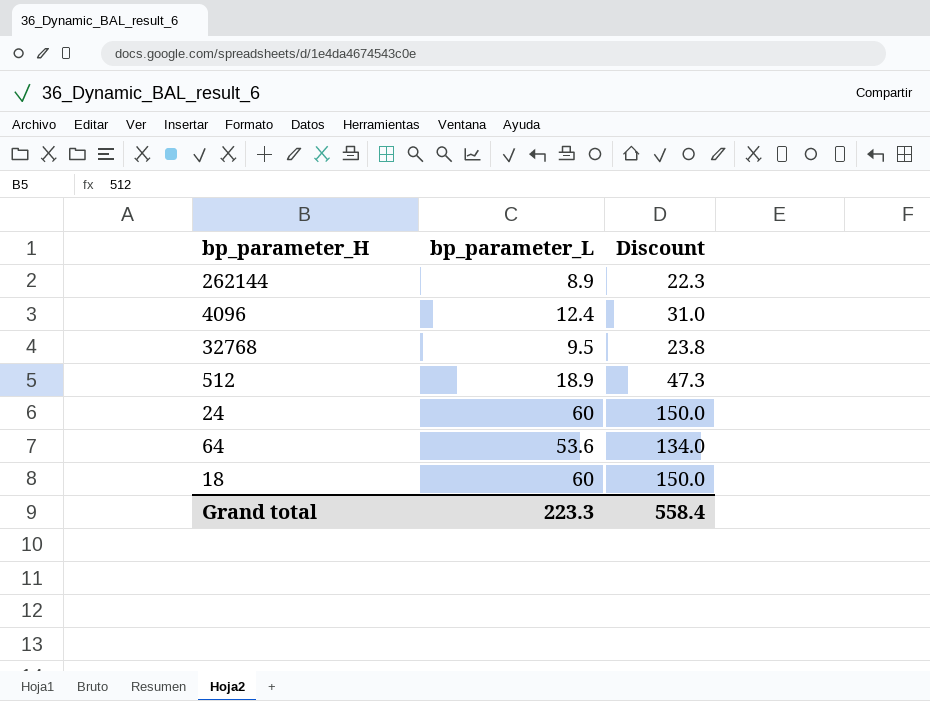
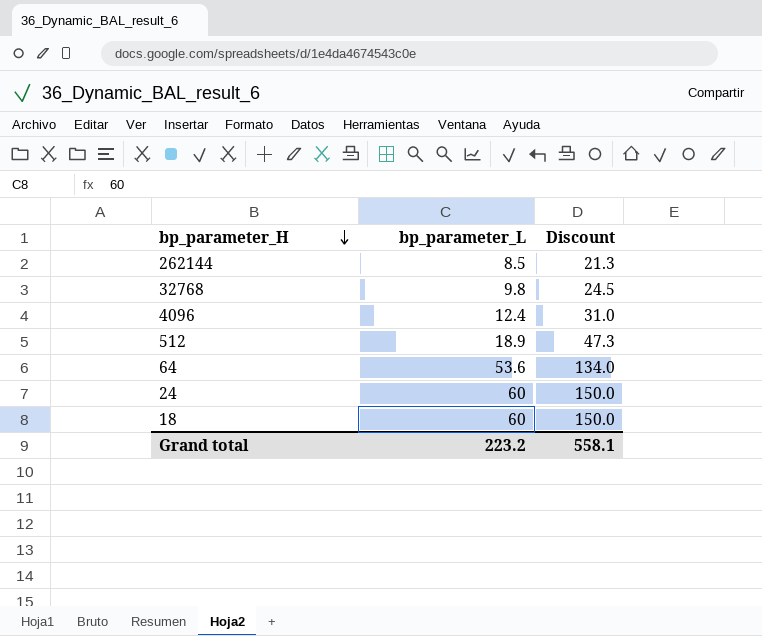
row order: none -> bp_parameter_H descending
262144 | bp_parameter_L: 8.9 -> 8.5
262144 | Discount: 22.3 -> 21.3
32768 | bp_parameter_L: 9.5 -> 9.8
32768 | Discount: 23.8 -> 24.5
Grand total | bp_parameter_L: 223.3 -> 223.2
Grand total | Discount: 558.4 -> 558.1

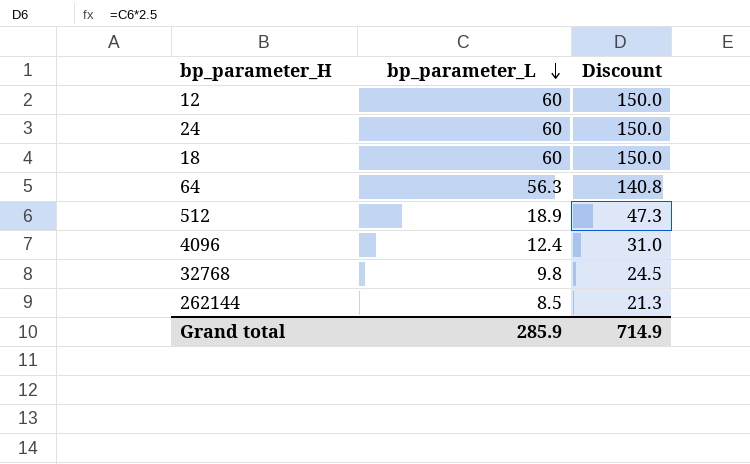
row order: bp_parameter_H descending -> bp_parameter_L descending
row 12: none -> 60 | 150.0
64 | bp_parameter_L: 53.6 -> 56.3
64 | Discount: 134.0 -> 140.8
Grand total | bp_parameter_L: 223.2 -> 285.9
Grand total | Discount: 558.1 -> 714.9

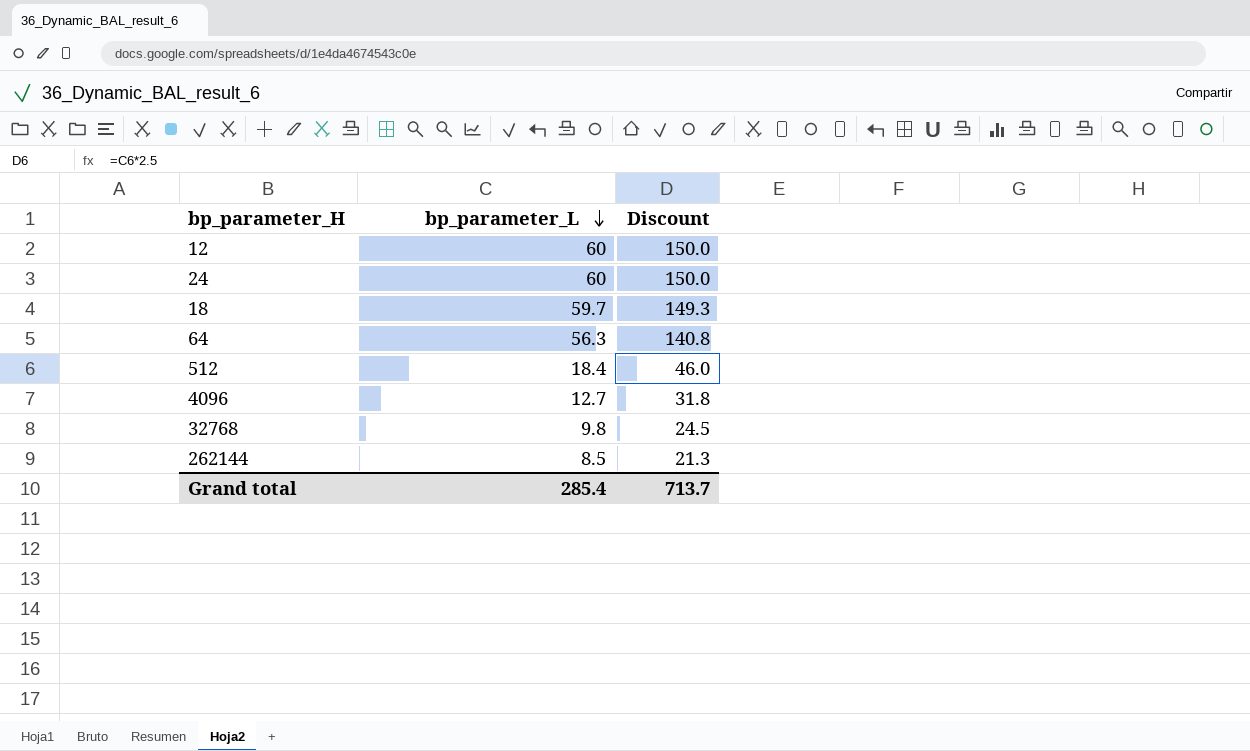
18 | bp_parameter_L: 60 -> 59.7
18 | Discount: 150.0 -> 149.3
512 | bp_parameter_L: 18.9 -> 18.4
512 | Discount: 47.3 -> 46.0
4096 | bp_parameter_L: 12.4 -> 12.7
4096 | Discount: 31.0 -> 31.8
Grand total | bp_parameter_L: 285.9 -> 285.4
Grand total | Discount: 714.9 -> 713.7

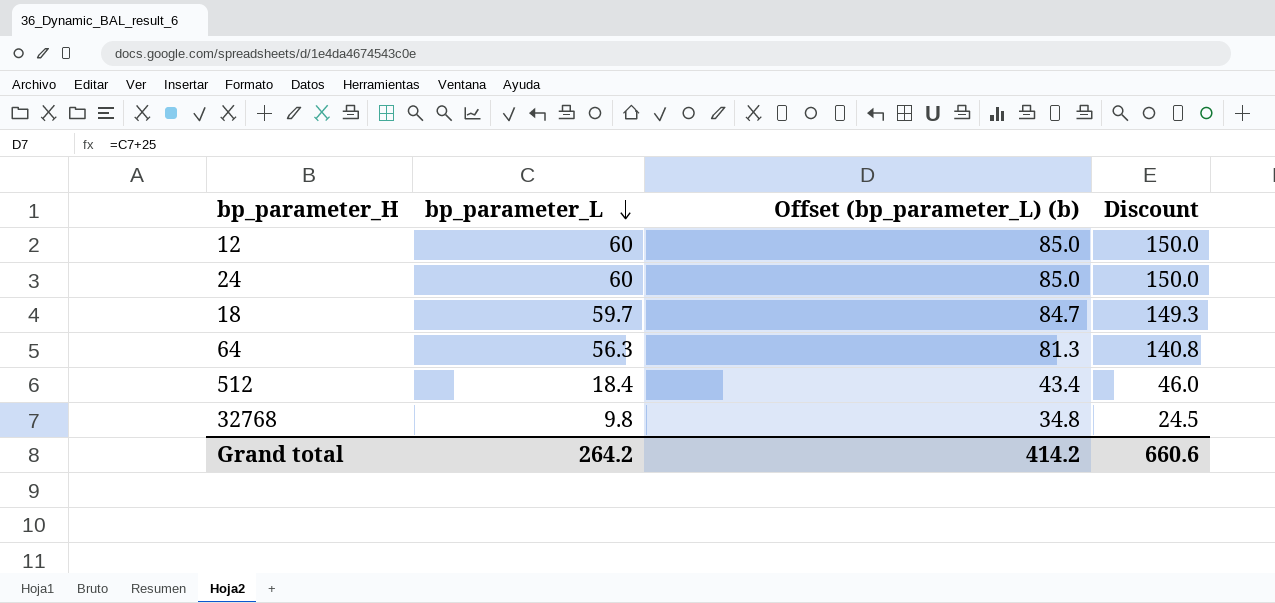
column Offset (bp_parameter_L) (b) | formula: none -> [bp_parameter_L] + 25
row 4096: 12.7 | 31.8 -> none
row 262144: 8.5 | 21.3 -> none
Grand total | bp_parameter_L: 285.4 -> 264.2
Grand total | Discount: 713.7 -> 660.6

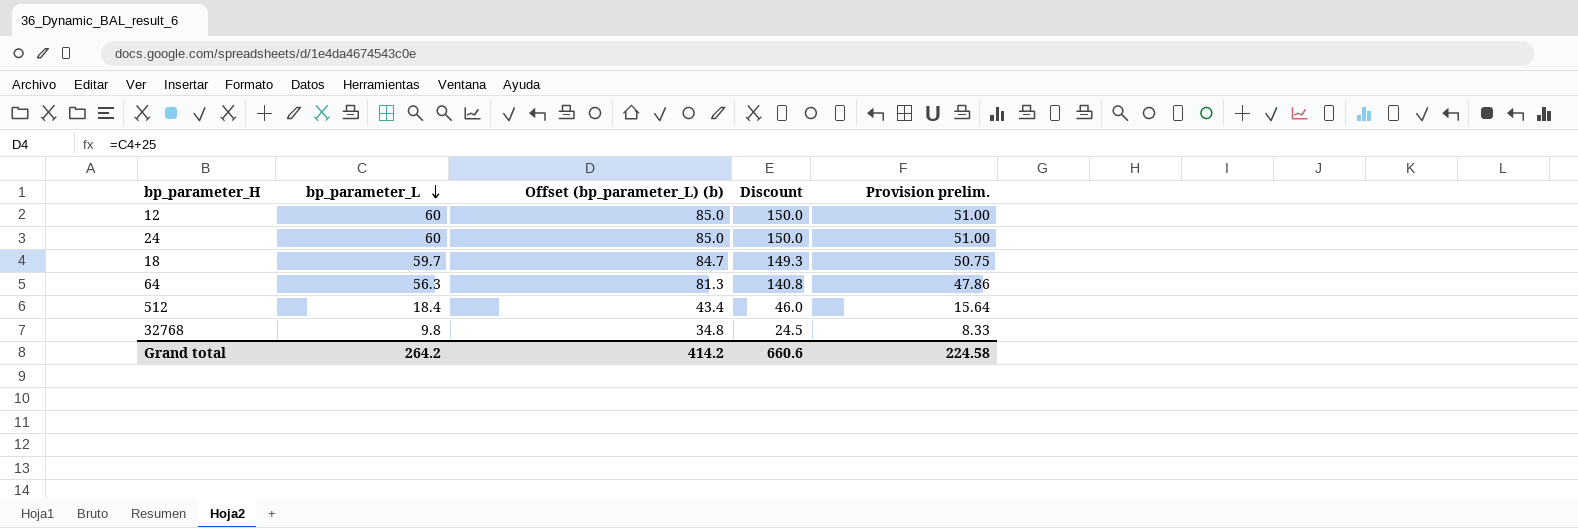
column Provision prelim. | formula: none -> [bp_parameter_L] * 0.85

